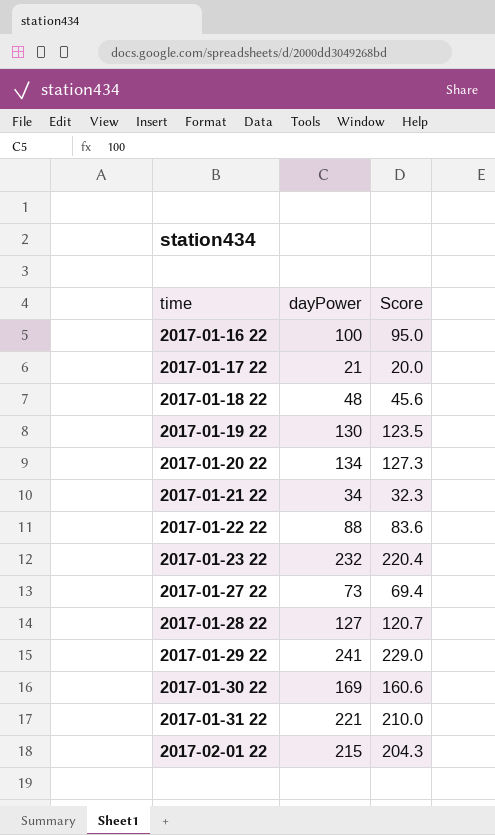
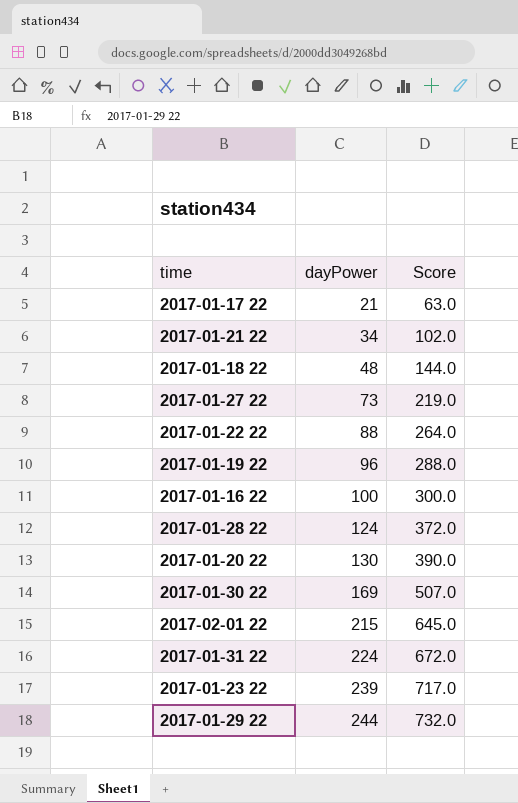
row order: time ascending -> dayPower ascending
column Score | formula: [dayPower] * 0.95 -> [dayPower] * 3
2017-01-19 22 | dayPower: 130 -> 96
2017-01-28 22 | dayPower: 127 -> 124
2017-01-20 22 | dayPower: 134 -> 130
2017-01-31 22 | dayPower: 221 -> 224
2017-01-23 22 | dayPower: 232 -> 239
2017-01-29 22 | dayPower: 241 -> 244

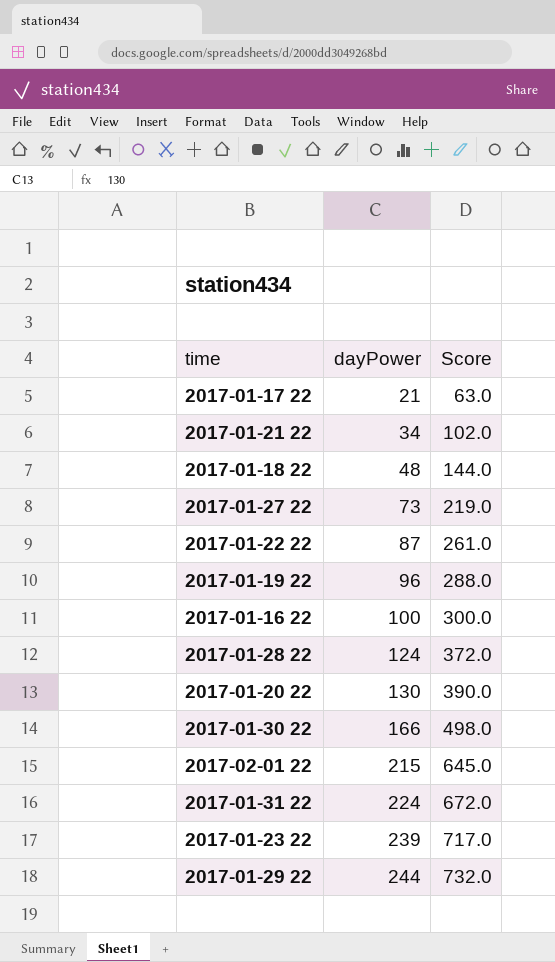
2017-01-22 22 | dayPower: 88 -> 87
2017-01-22 22 | Score: 264.0 -> 261.0
2017-01-30 22 | dayPower: 169 -> 166
2017-01-30 22 | Score: 507.0 -> 498.0

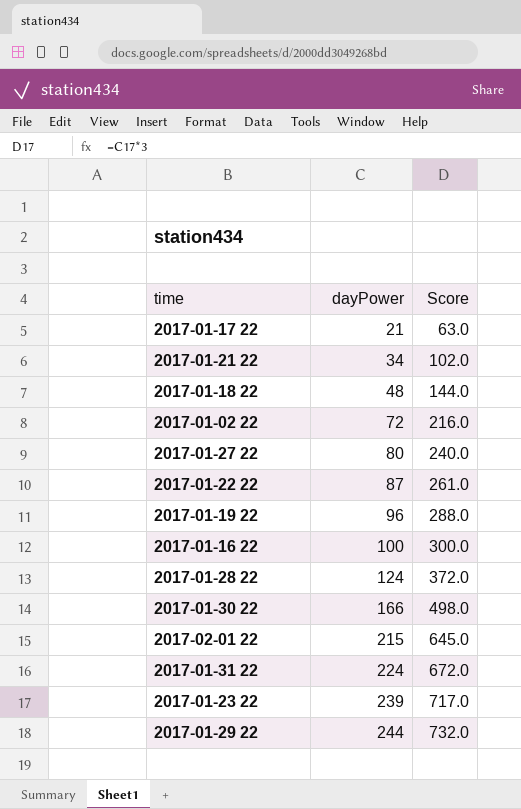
row 2017-01-20 22: 130 | 390.0 -> none
row 2017-01-02 22: none -> 72 | 216.0
2017-01-27 22 | dayPower: 73 -> 80
2017-01-27 22 | Score: 219.0 -> 240.0

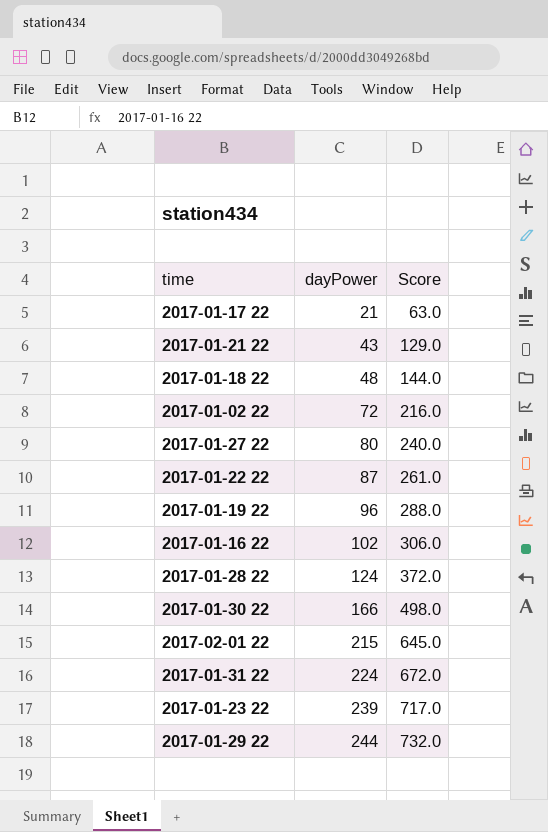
2017-01-21 22 | dayPower: 34 -> 43
2017-01-21 22 | Score: 102.0 -> 129.0
2017-01-16 22 | dayPower: 100 -> 102
2017-01-16 22 | Score: 300.0 -> 306.0

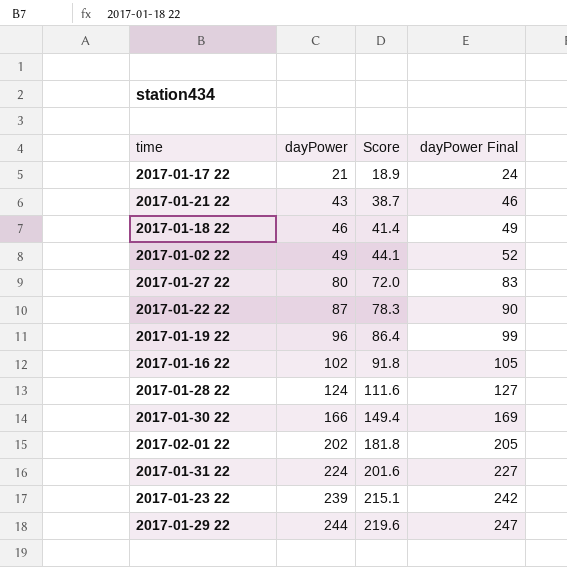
column Score | formula: [dayPower] * 3 -> [dayPower] * 0.9
column dayPower Final | formula: none -> [dayPower] + 3
2017-01-18 22 | dayPower: 48 -> 46
2017-01-02 22 | dayPower: 72 -> 49
2017-02-01 22 | dayPower: 215 -> 202

